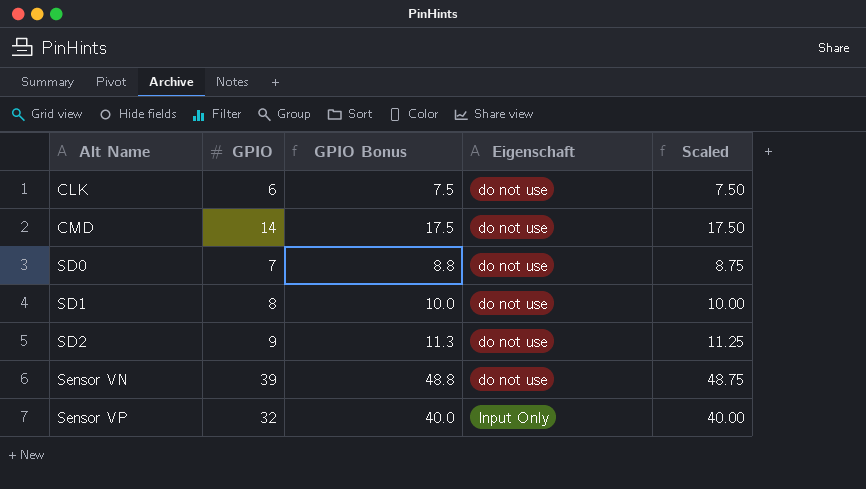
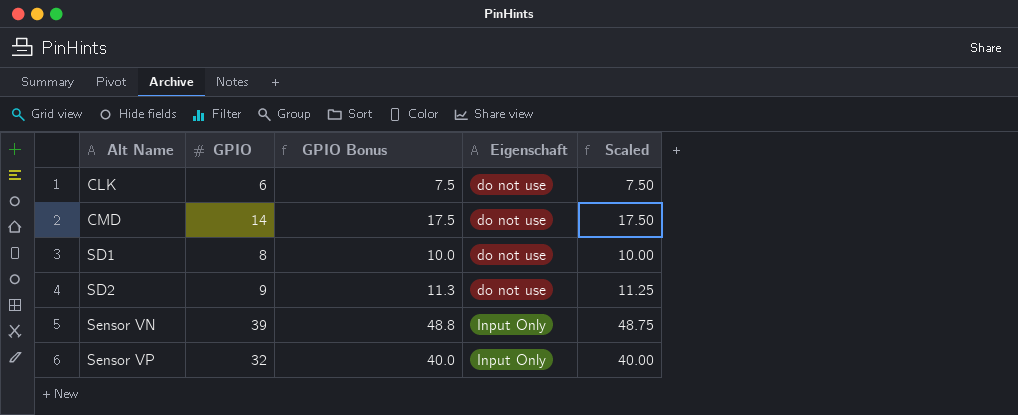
row SD0: 7 | 8.8 | do not use | 8.75 -> none
Sensor VN | Eigenschaft: do not use -> Input Only

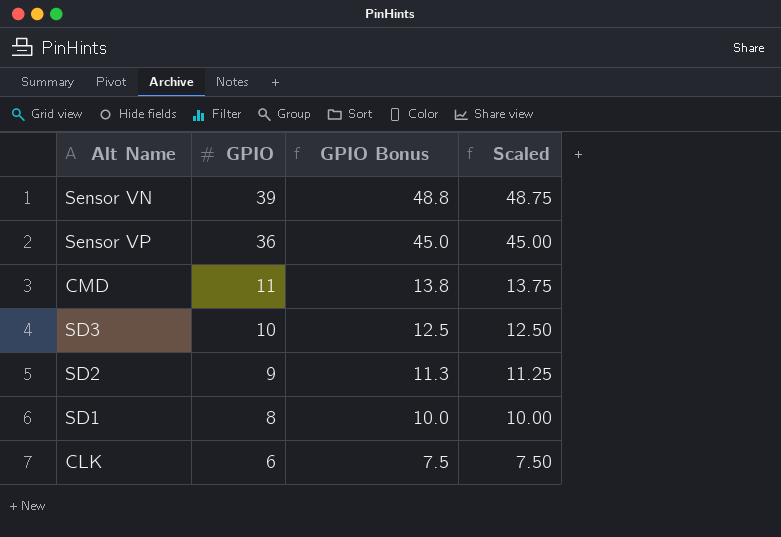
row order: Alt Name ascending -> GPIO descending
column Eigenschaft | position: 4 -> none
Sensor VP | GPIO: 32 -> 36
Sensor VP | GPIO Bonus: 40.0 -> 45.0
Sensor VP | Scaled: 40.00 -> 45.00
CMD | GPIO: 14 -> 11
CMD | GPIO Bonus: 17.5 -> 13.8
CMD | Scaled: 17.50 -> 13.75
row SD3: none -> 10 | 12.5 | 12.50

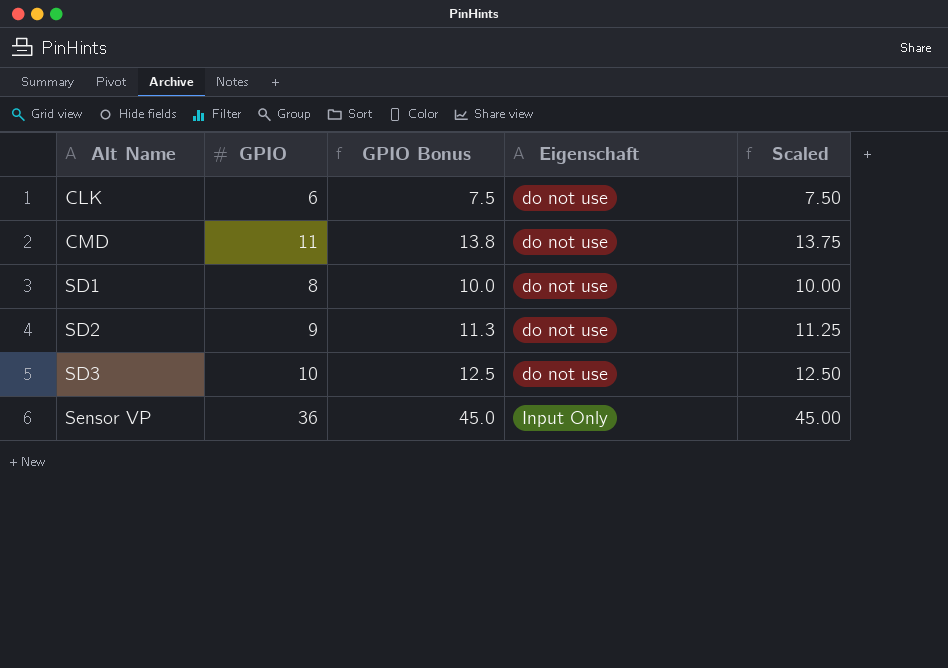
row order: GPIO descending -> Alt Name ascending
column Eigenschaft | position: none -> 4
row Sensor VN: 39 | 48.8 | 48.75 -> none

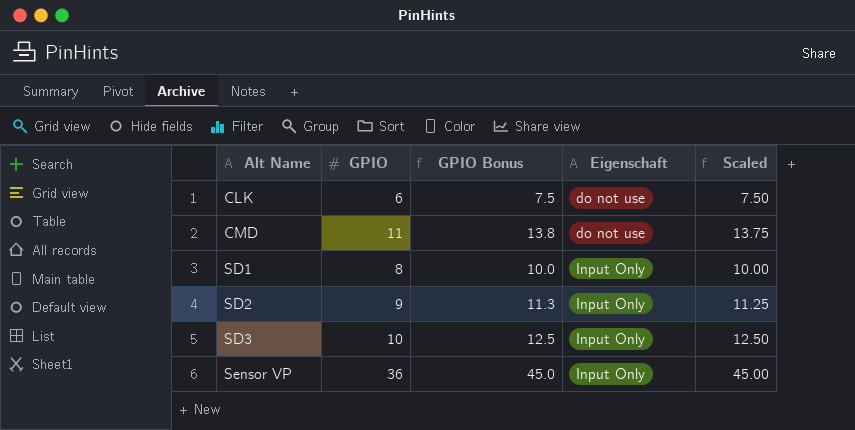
SD1 | Eigenschaft: do not use -> Input Only
SD2 | Eigenschaft: do not use -> Input Only
SD3 | Eigenschaft: do not use -> Input Only

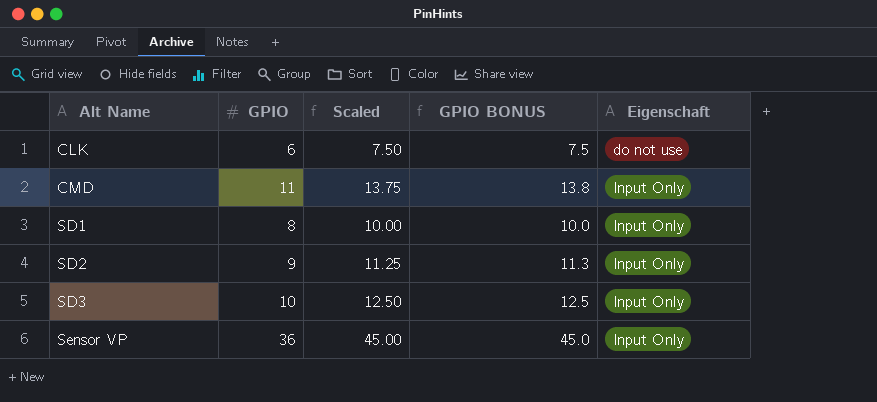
column Scaled | position: 5 -> 3
column name: GPIO Bonus -> GPIO BONUS
CMD | Eigenschaft: do not use -> Input Only

